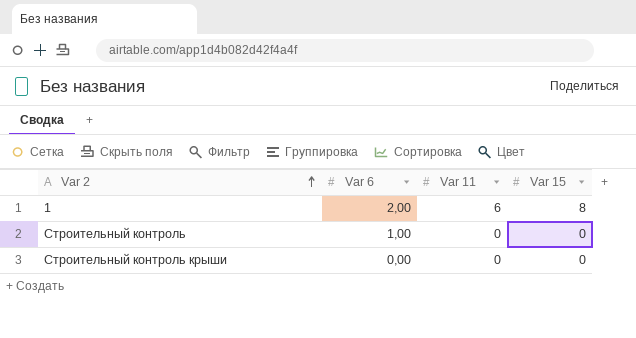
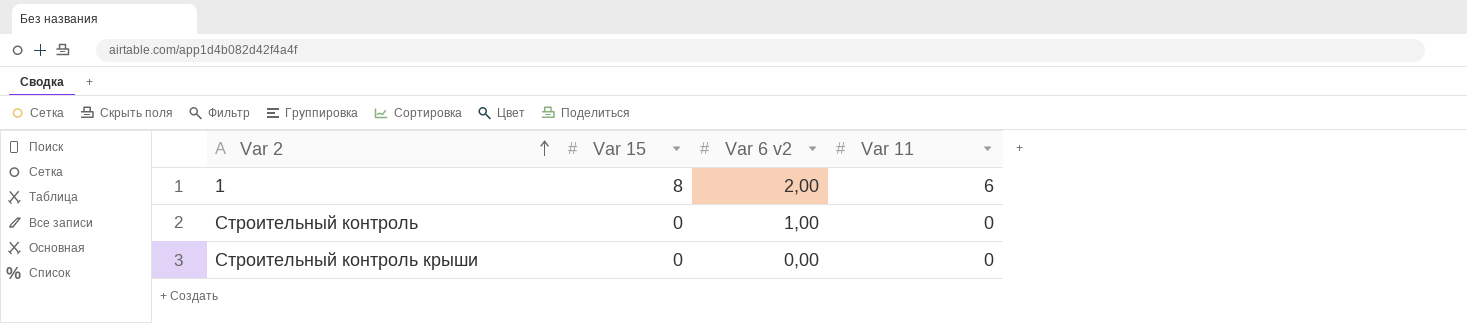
column Var 15 | position: 4 -> 2
column name: Var 6 -> Var 6 v2

